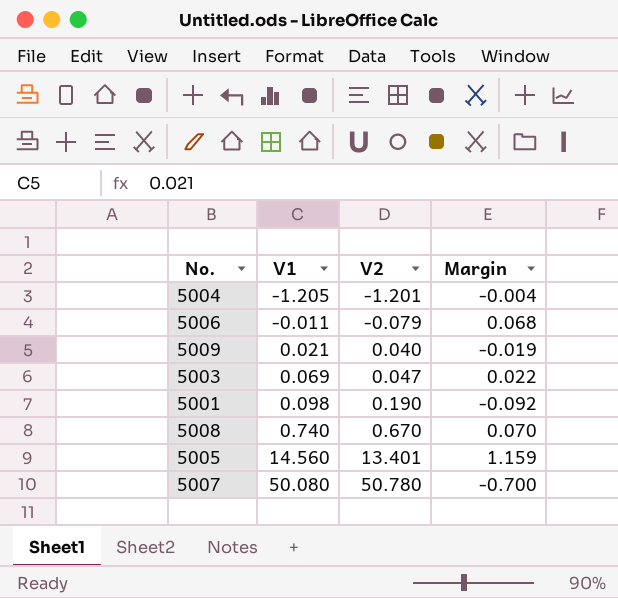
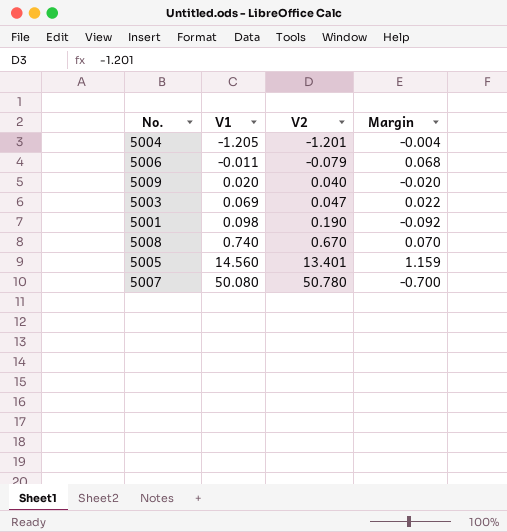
5009 | V1: 0.021 -> 0.020
5009 | Margin: -0.019 -> -0.020

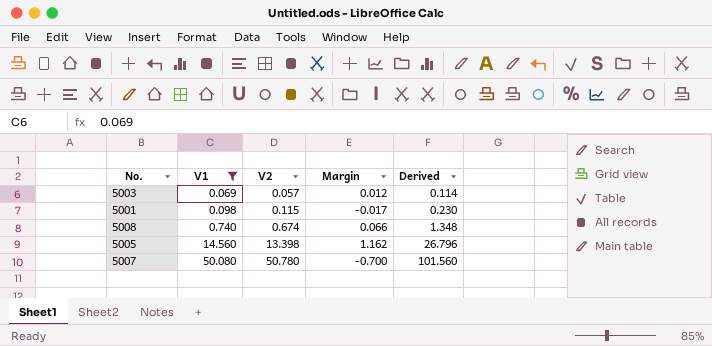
filter: none -> V1 >= 0.069
column Derived | formula: none -> [V2] * 2
5003 | V2: 0.047 -> 0.057
5003 | Margin: 0.022 -> 0.012
5001 | V2: 0.190 -> 0.115
5001 | Margin: -0.092 -> -0.017
5008 | V2: 0.670 -> 0.674
5008 | Margin: 0.070 -> 0.066
5005 | V2: 13.401 -> 13.398
5005 | Margin: 1.159 -> 1.162

